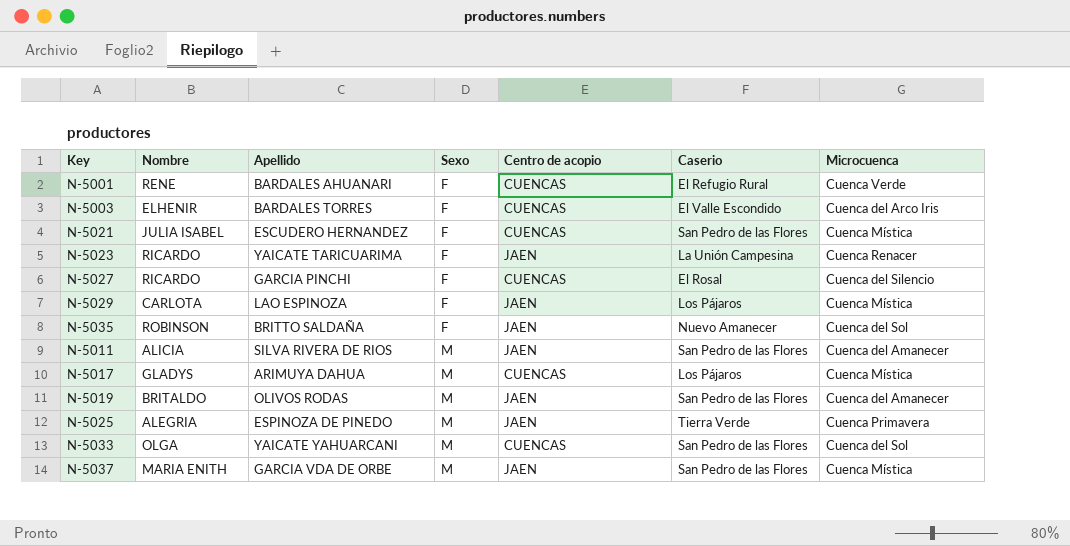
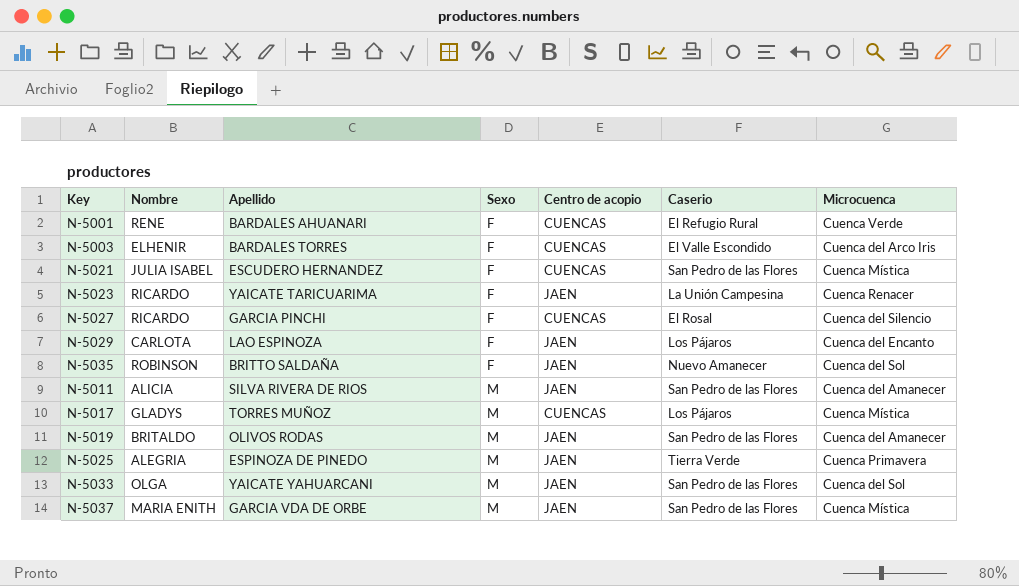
N-5029 | Microcuenca: Cuenca Mística -> Cuenca del Encanto
N-5017 | Apellido: ARIMUYA DAHUA -> TORRES MUÑOZ
N-5033 | Centro de acopio: CUENCAS -> JAEN

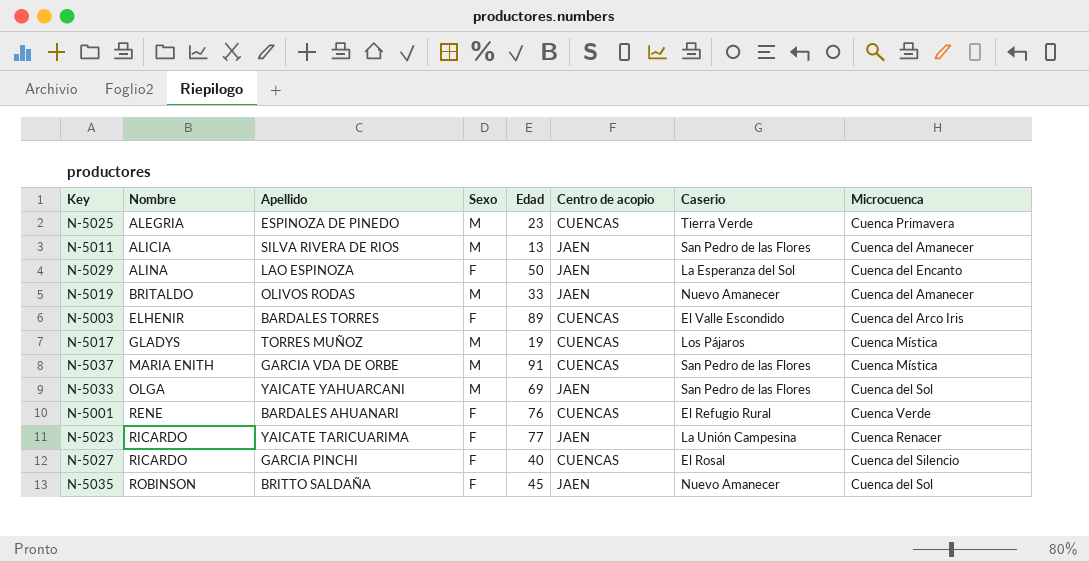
row order: Sexo ascending -> Nombre ascending
column Edad | position: none -> 5
row N-5021: JULIA ISABEL | ESCUDERO HERNANDEZ | F | CUENCAS | San Pedro de las Flores | Cuenca Mística -> none
N-5025 | Centro de acopio: JAEN -> CUENCAS
N-5029 | Nombre: CARLOTA -> ALINA
N-5029 | Caserio: Los Pájaros -> La Esperanza del Sol
N-5019 | Caserio: San Pedro de las Flores -> Nuevo Amanecer
N-5037 | Centro de acopio: JAEN -> CUENCAS

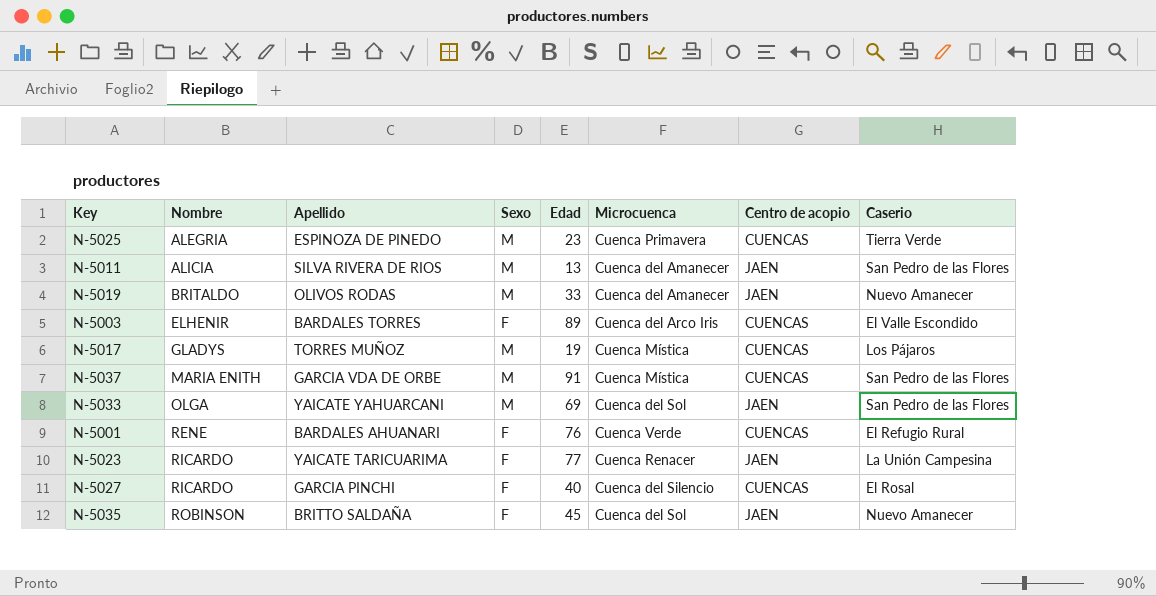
column Microcuenca | position: 8 -> 6
row N-5029: ALINA | LAO ESPINOZA | F | 50 | JAEN | La Esperanza del Sol | Cuenca del Encanto -> none

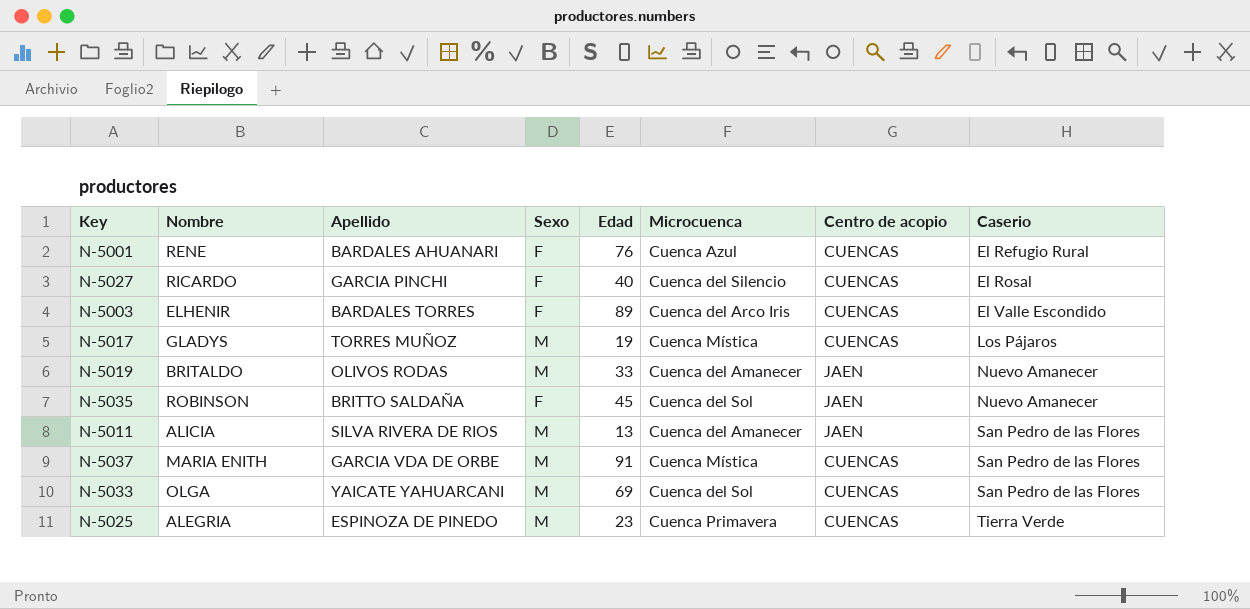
row order: Nombre ascending -> Caserio ascending
row N-5023: RICARDO | YAICATE TARICUARIMA | F | 77 | Cuenca Renacer | JAEN | La Unión Campesina -> none
N-5001 | Microcuenca: Cuenca Verde -> Cuenca Azul
N-5033 | Centro de acopio: JAEN -> CUENCAS

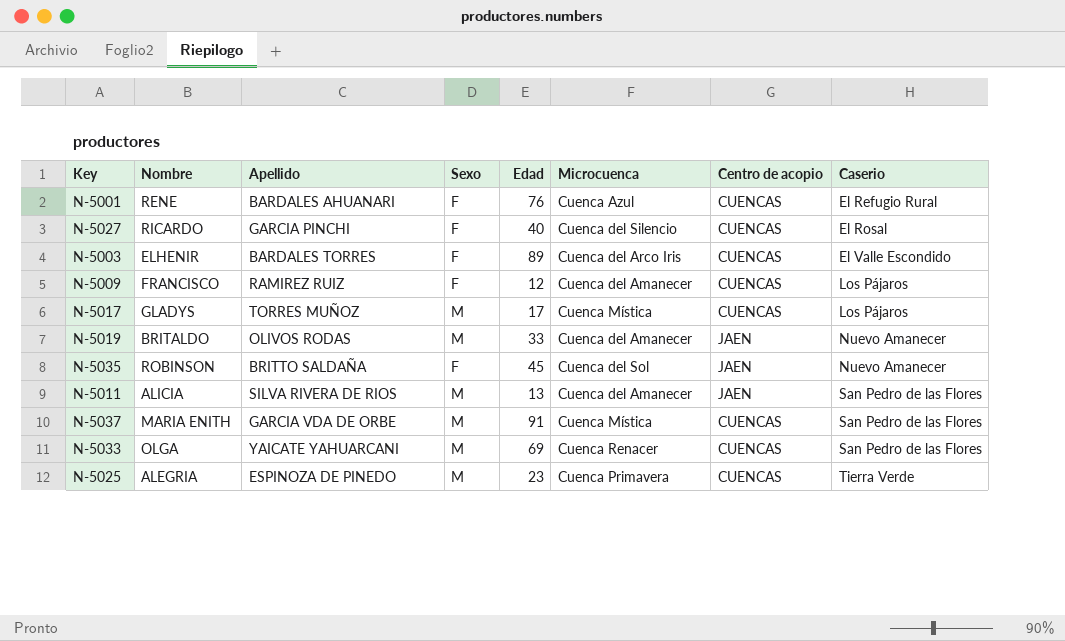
row N-5009: none -> FRANCISCO | RAMIREZ RUIZ | F | 12 | Cuenca del Amanecer | CUENCAS | Los Pájaros
N-5017 | Edad: 19 -> 17
N-5033 | Microcuenca: Cuenca del Sol -> Cuenca Renacer

